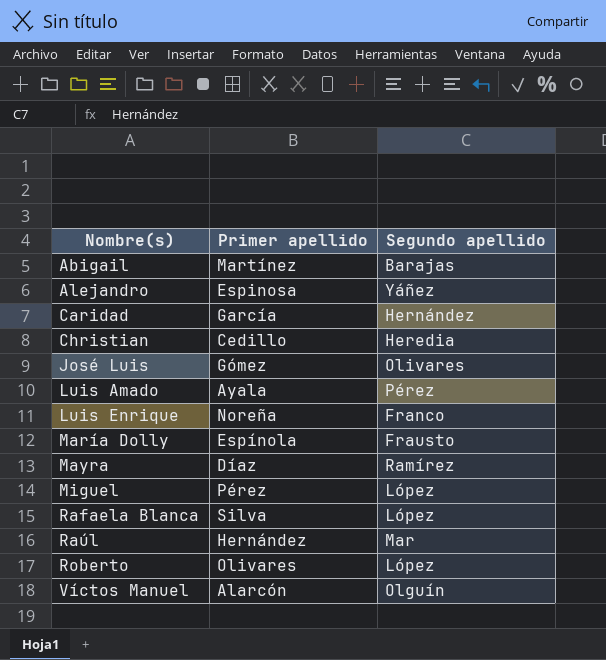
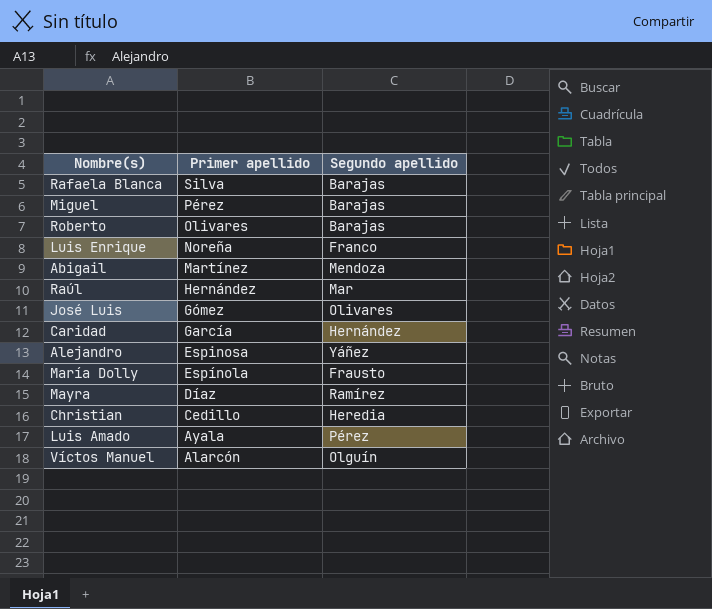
row order: Nombre(s) ascending -> Primer apellido descending
Rafaela Blanca | Segundo apellido: López -> Barajas
Miguel | Segundo apellido: López -> Barajas
Roberto | Segundo apellido: López -> Barajas
Abigail | Segundo apellido: Barajas -> Mendoza

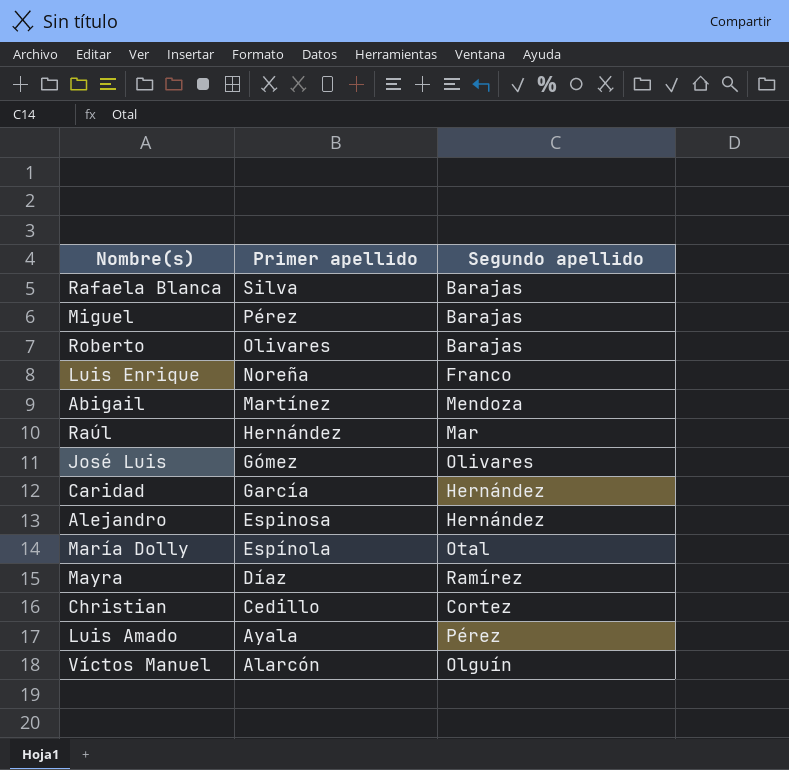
Alejandro | Segundo apellido: Yáñez -> Hernández
María Dolly | Segundo apellido: Frausto -> Otal
Christian | Segundo apellido: Heredia -> Cortez

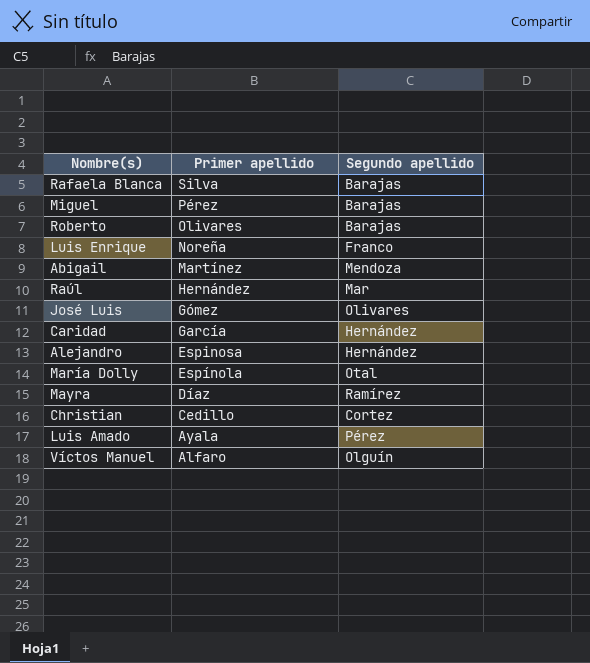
Víctos Manuel | Primer apellido: Alarcón -> Alfaro

